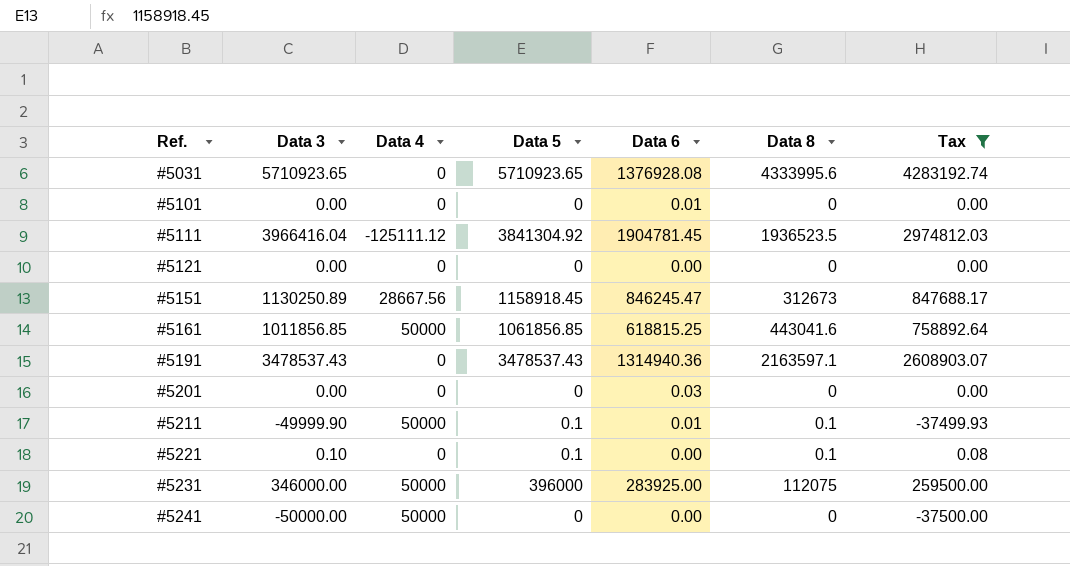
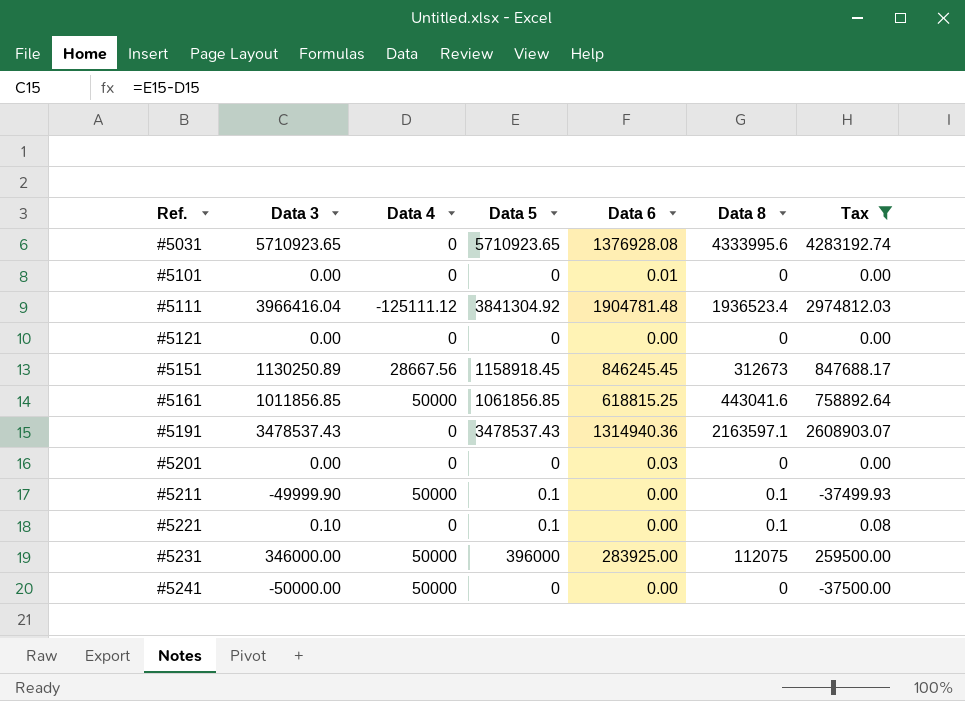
#5111 | Data 6: 1904781.45 -> 1904781.48
#5111 | Data 8: 1936523.5 -> 1936523.4
#5151 | Data 6: 846245.47 -> 846245.45
#5211 | Data 6: 0.01 -> 0.00

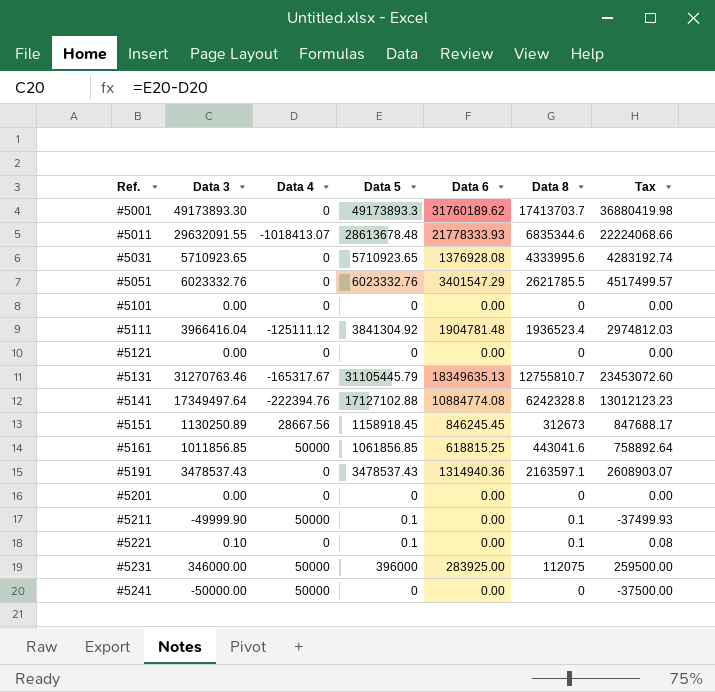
filter: Tax <= 4283192.74 -> none
#5101 | Data 6: 0.01 -> 0.00
#5201 | Data 6: 0.03 -> 0.00

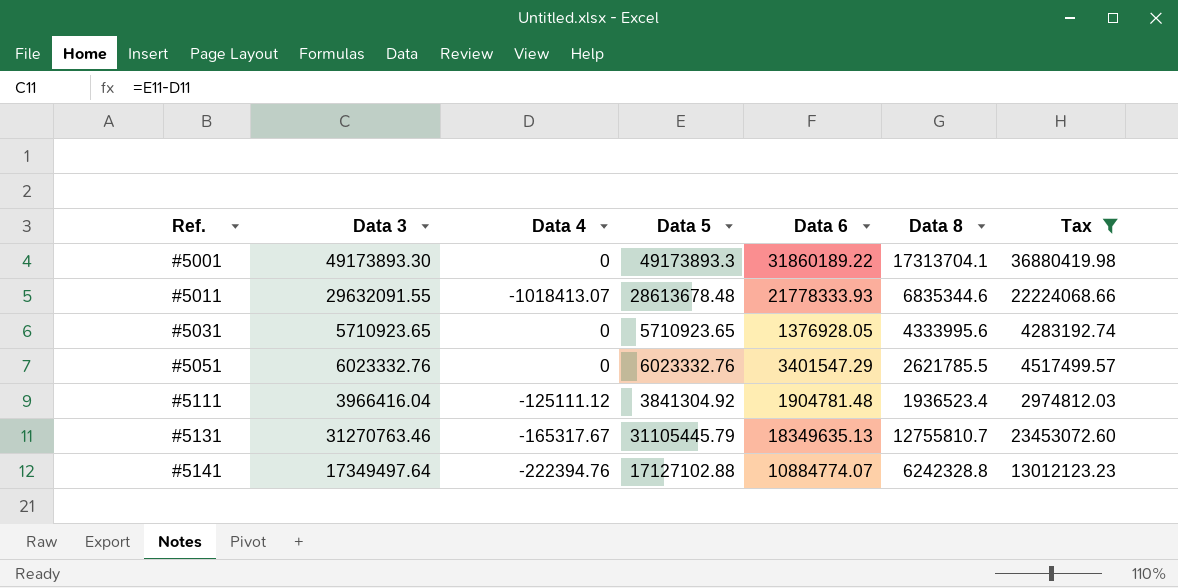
filter: none -> Tax >= 2974812.03
#5001 | Data 6: 31760189.62 -> 31860189.22
#5001 | Data 8: 17413703.7 -> 17313704.1
#5031 | Data 6: 1376928.08 -> 1376928.05
#5141 | Data 6: 10884774.08 -> 10884774.07

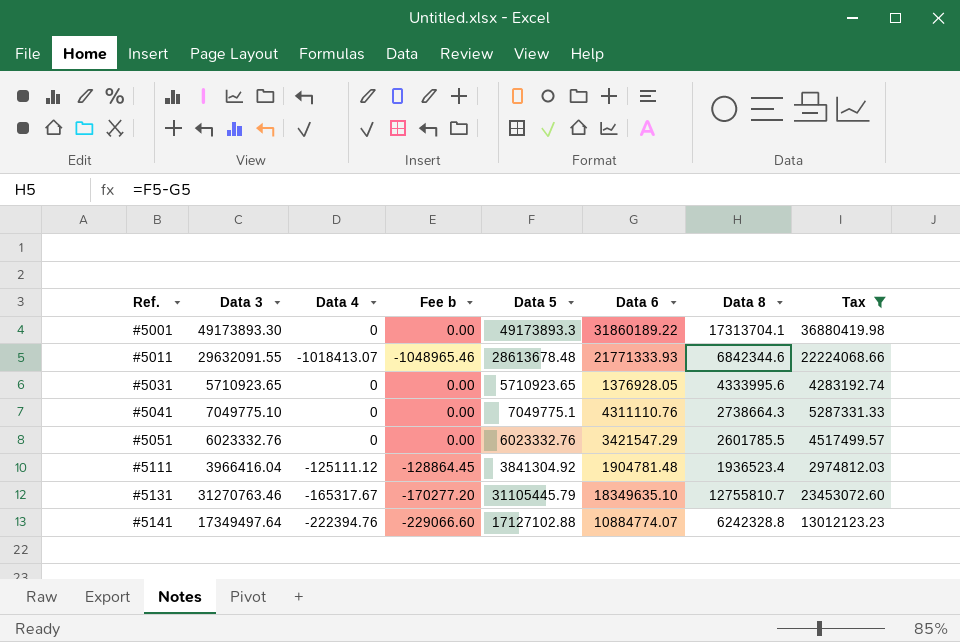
column Fee b | formula: none -> [Data 4] * 1.03
#5011 | Data 6: 21778333.93 -> 21771333.93
#5011 | Data 8: 6835344.6 -> 6842344.6
row #5041: none -> 7049775.10 | 0 | 0.00 | 7049775.1 | 4311110.76 | 2738664.3 | 5287331.33
#5051 | Data 6: 3401547.29 -> 3421547.29
#5051 | Data 8: 2621785.5 -> 2601785.5
#5131 | Data 6: 18349635.13 -> 18349635.10

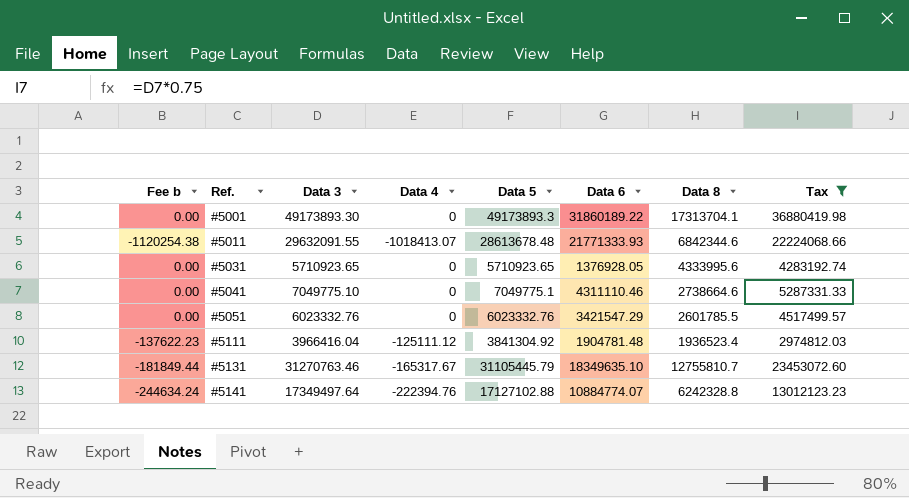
column Fee b | formula: [Data 4] * 1.03 -> [Data 4] * 1.1
column Fee b | position: 4 -> 1
#5041 | Data 6: 4311110.76 -> 4311110.46
#5041 | Data 8: 2738664.3 -> 2738664.6

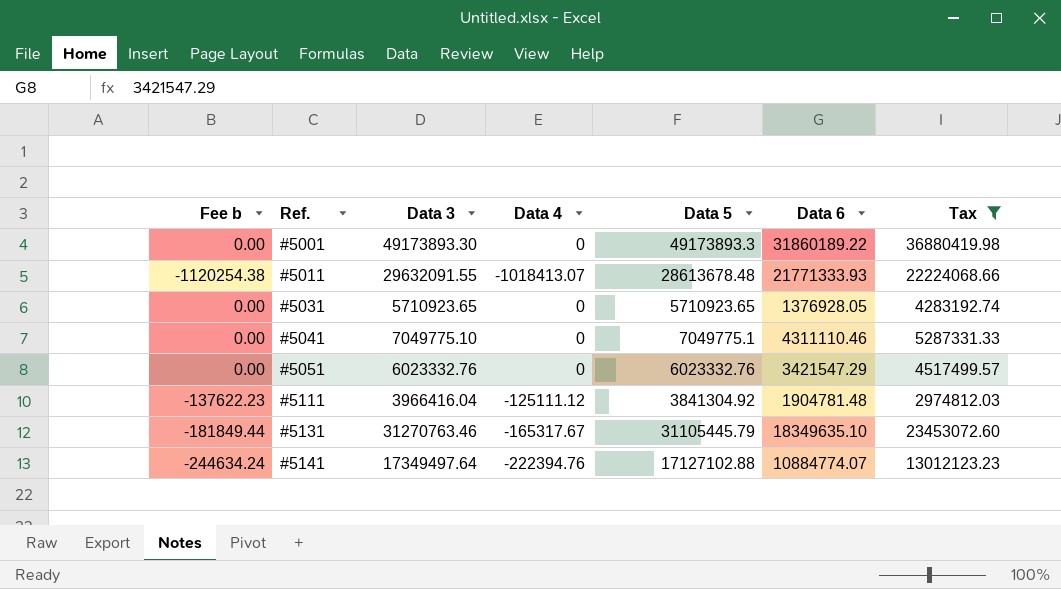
column Data 8 | formula: [Data 5] - [Data 6] -> none

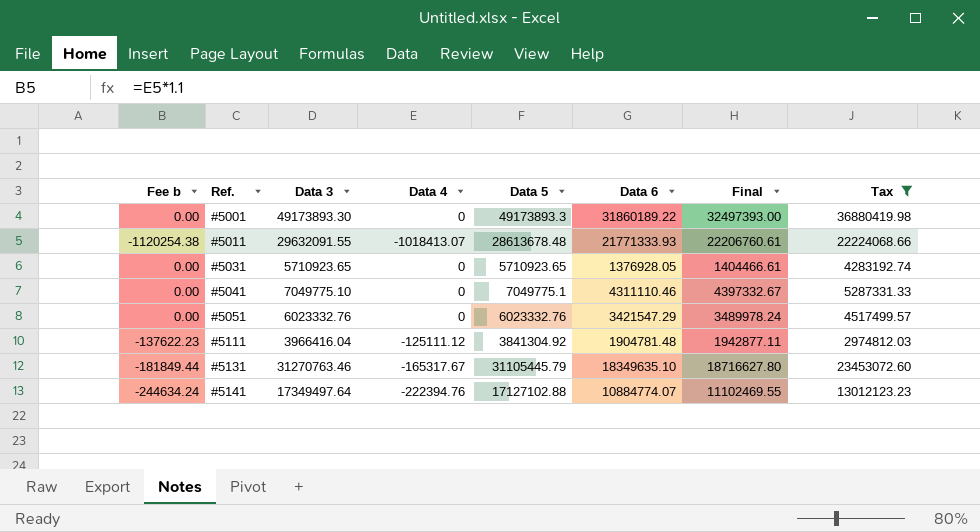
column Final | formula: none -> [Data 6] * 1.02

